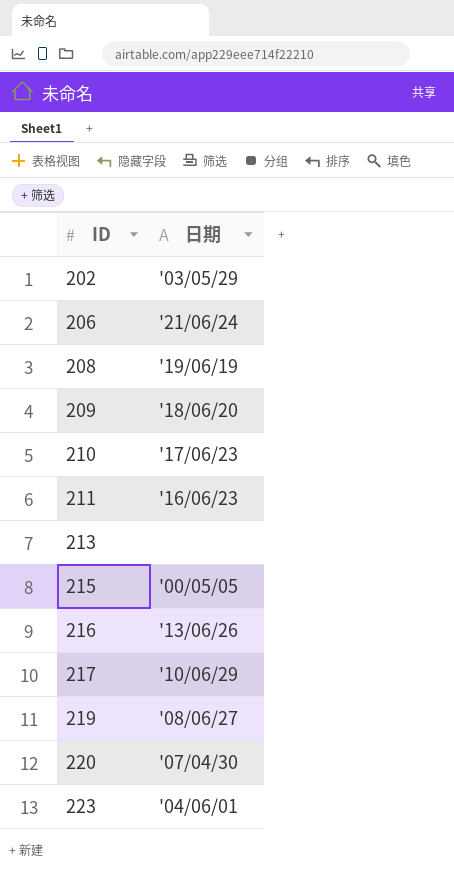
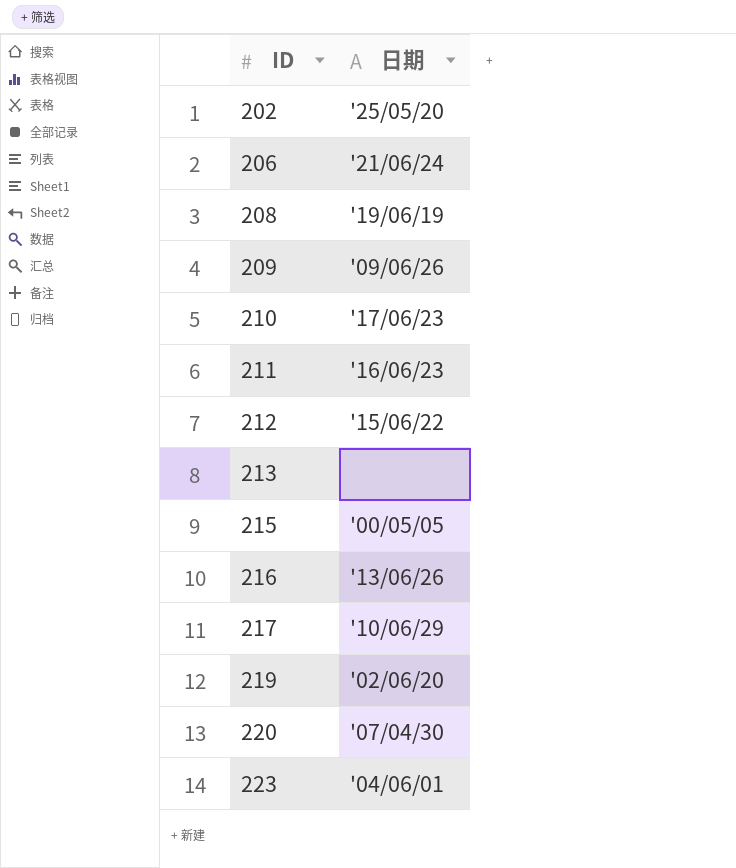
202 | 日期: '03/05/29 -> '25/05/20
209 | 日期: '18/06/20 -> '09/06/26
row 212: none -> '15/06/22
219 | 日期: '08/06/27 -> '02/06/20

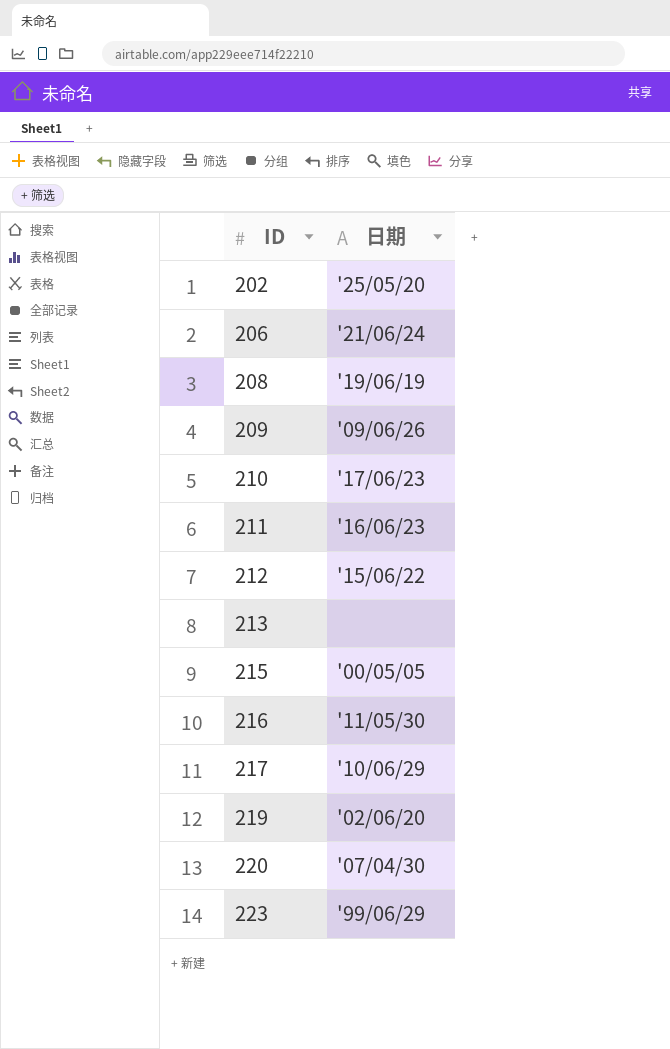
216 | 日期: '13/06/26 -> '11/05/30
223 | 日期: '04/06/01 -> '99/06/29

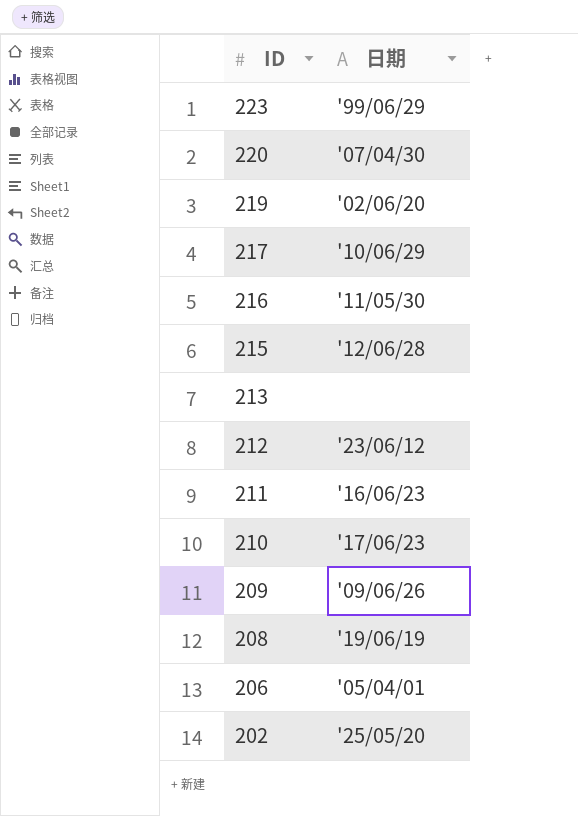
row order: ID ascending -> ID descending
215 | 日期: '00/05/05 -> '12/06/28
212 | 日期: '15/06/22 -> '23/06/12
206 | 日期: '21/06/24 -> '05/04/01

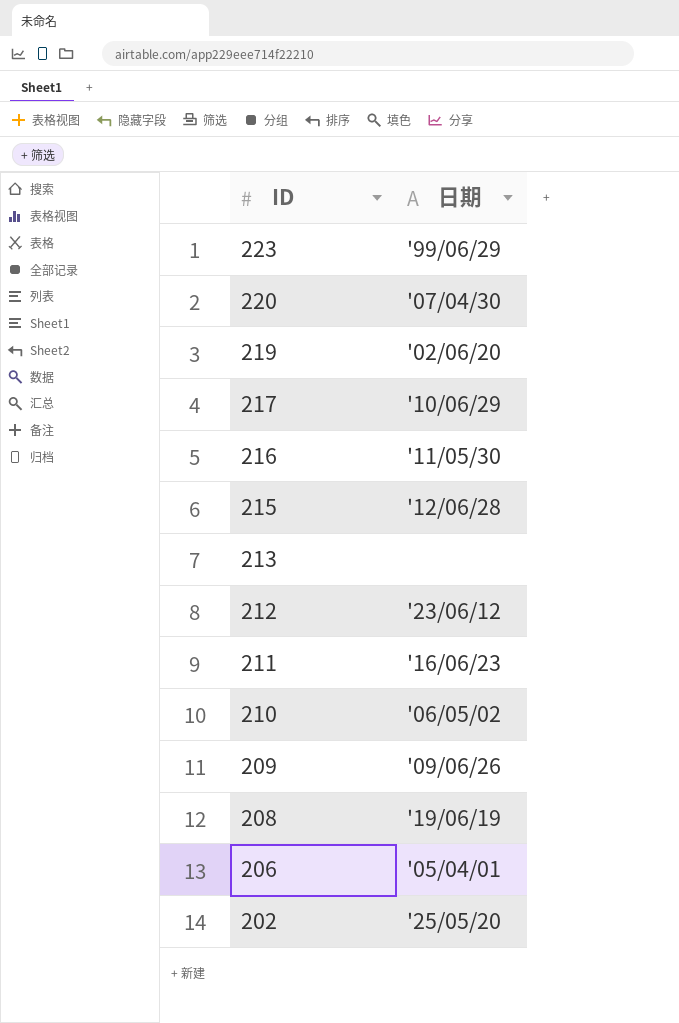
210 | 日期: '17/06/23 -> '06/05/02

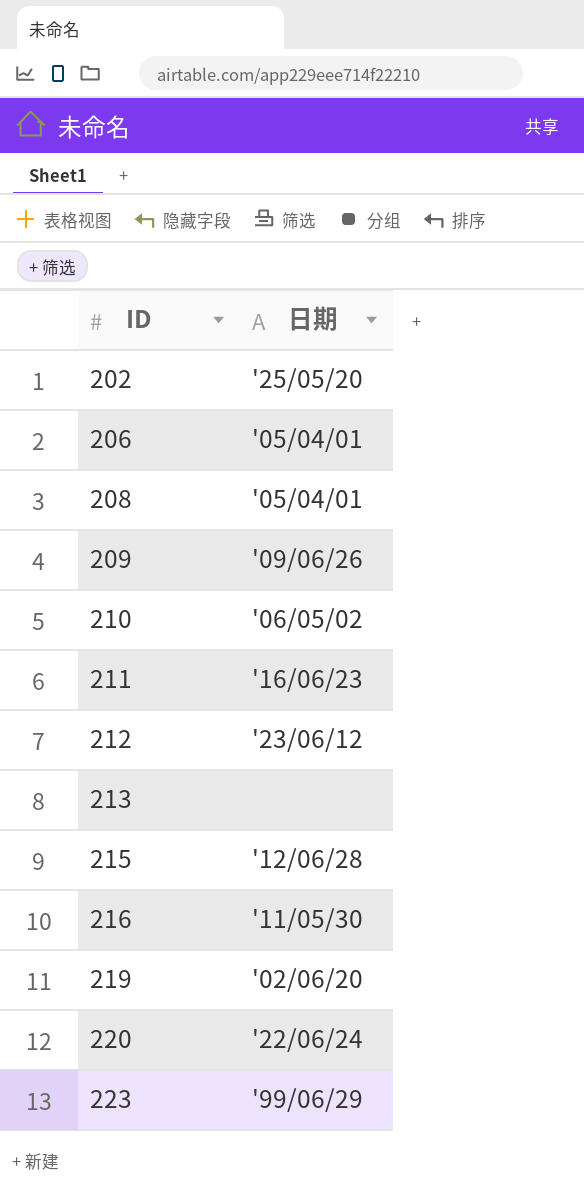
row order: ID descending -> ID ascending
row 217: '10/06/29 -> none
208 | 日期: '19/06/19 -> '05/04/01
220 | 日期: '07/04/30 -> '22/06/24

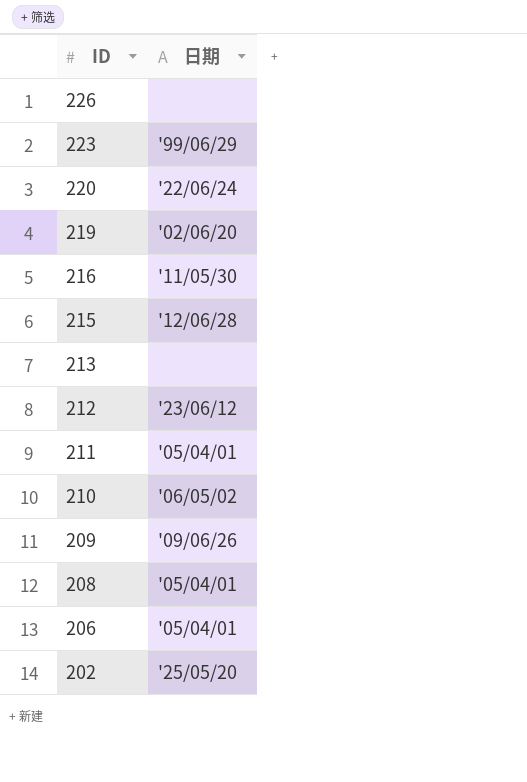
row order: ID ascending -> ID descending
row 226: none -> none
211 | 日期: '16/06/23 -> '05/04/01

